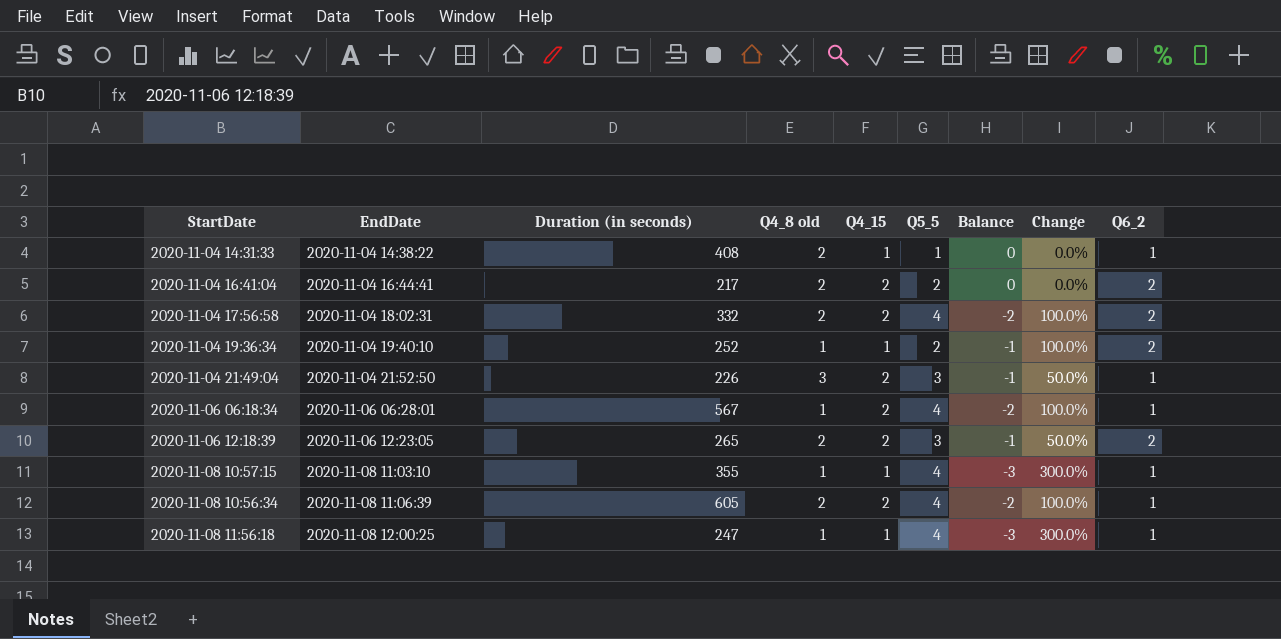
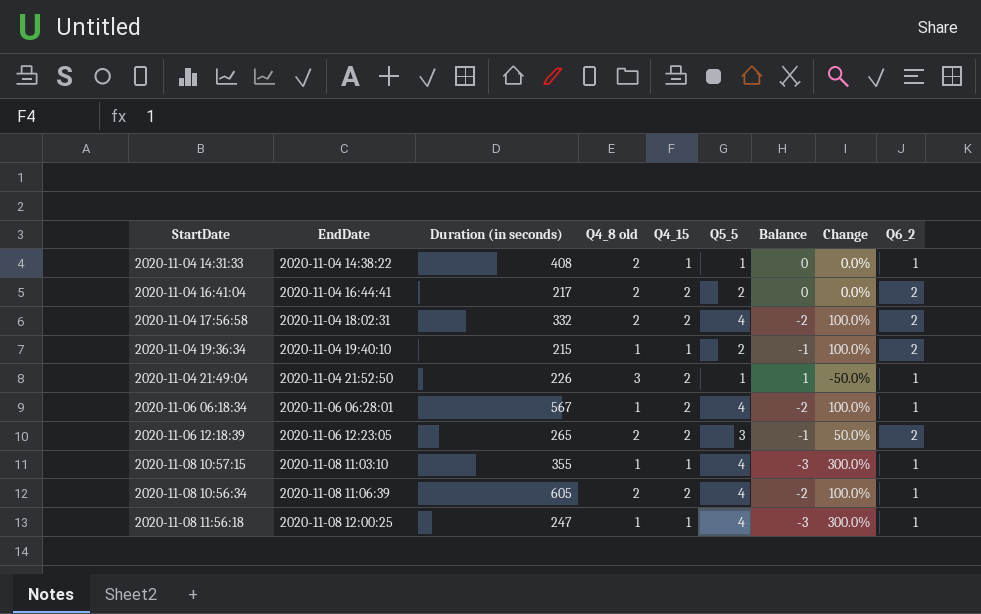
2020-11-04 19:36:34 | Duration (in seconds): 252 -> 215
2020-11-04 21:49:04 | Q5_5: 3 -> 1
2020-11-04 21:49:04 | Balance: -1 -> 1
2020-11-04 21:49:04 | Change: 50.0% -> -50.0%

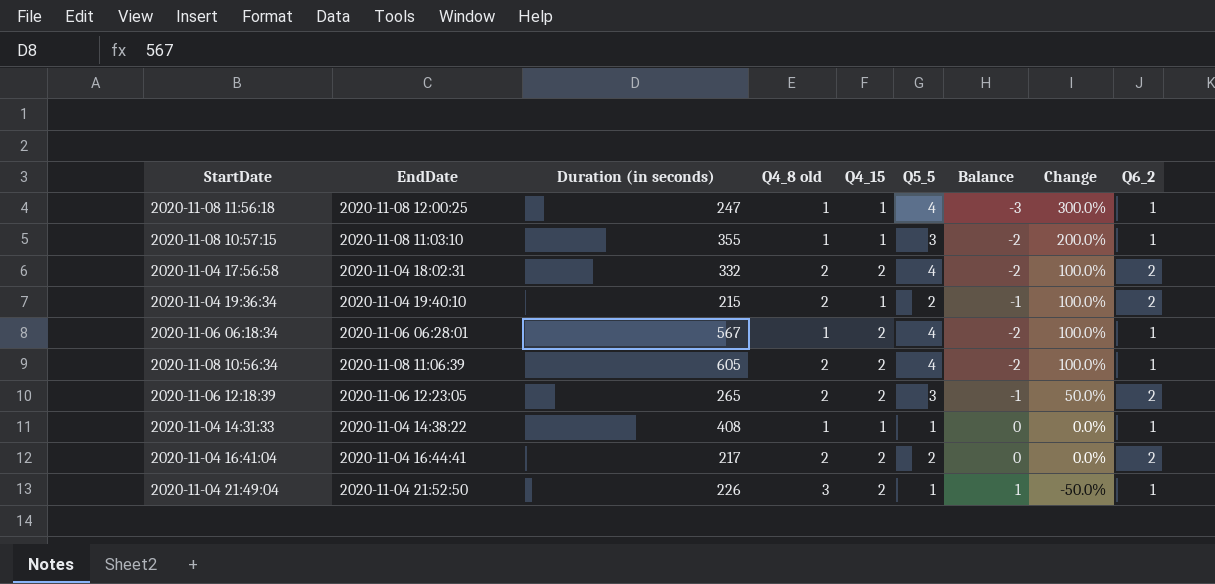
row order: EndDate ascending -> Change descending
2020-11-08 10:57:15 | Q5_5: 4 -> 3
2020-11-08 10:57:15 | Balance: -3 -> -2
2020-11-08 10:57:15 | Change: 300.0% -> 200.0%
2020-11-04 19:36:34 | Q4_8 old: 1 -> 2
2020-11-04 14:31:33 | Q4_8 old: 2 -> 1

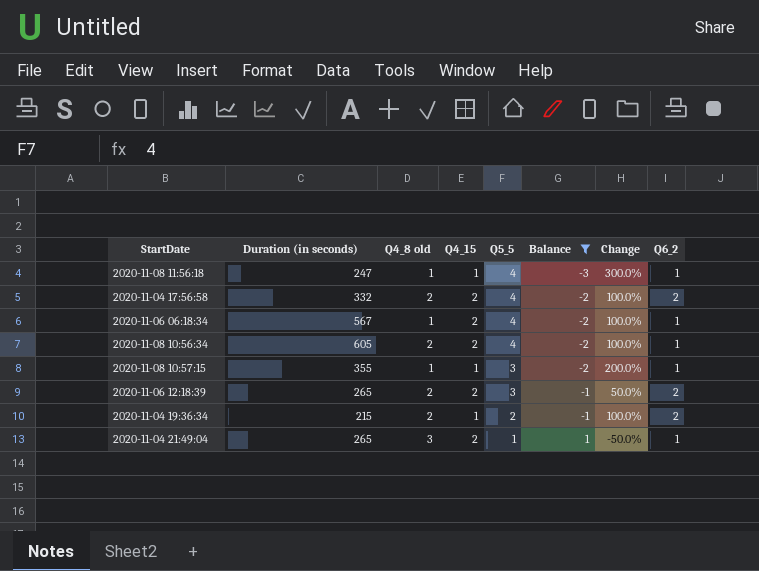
filter: none -> Balance != 0
row order: Change descending -> Q5_5 descending
column EndDate | position: 2 -> none
2020-11-04 21:49:04 | Duration (in seconds): 226 -> 265

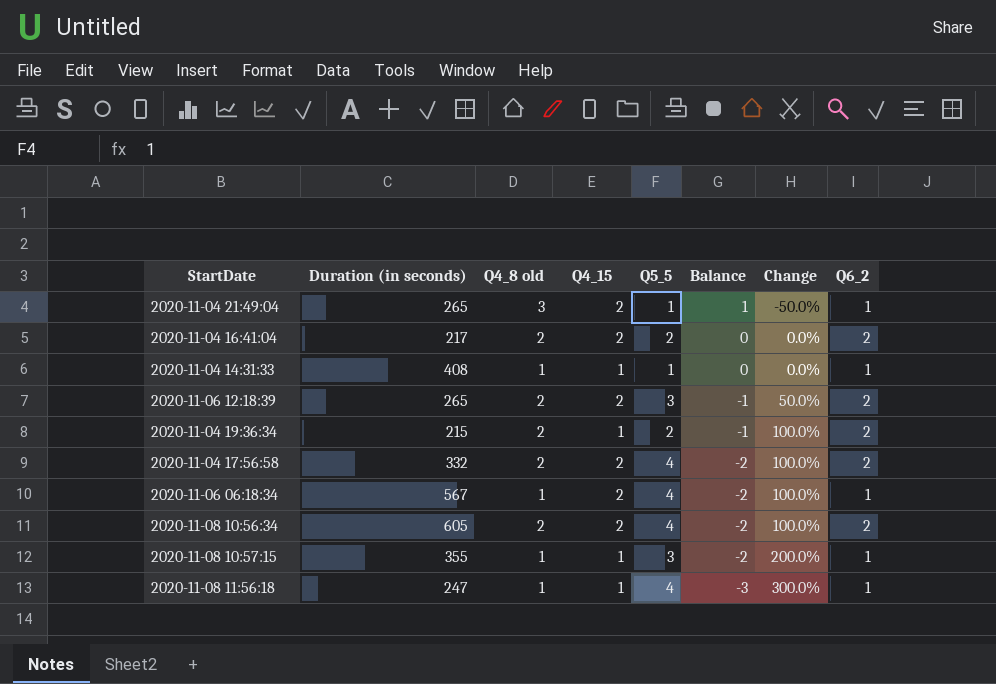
filter: Balance != 0 -> none
row order: Q5_5 descending -> Balance descending
2020-11-08 10:56:34 | Q6_2: 1 -> 2

